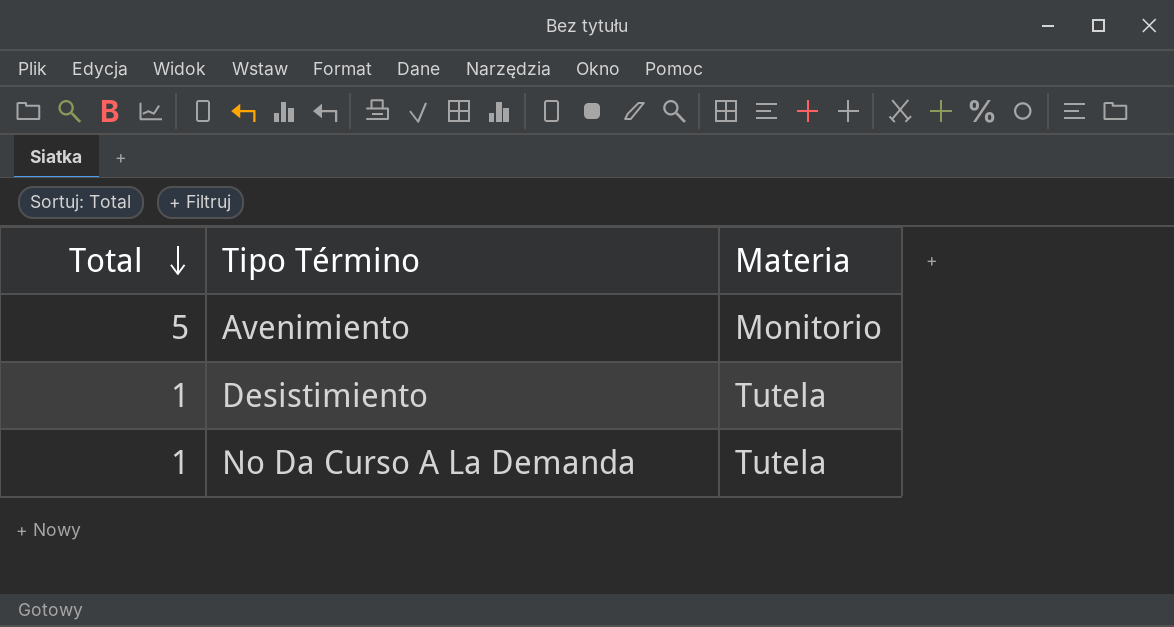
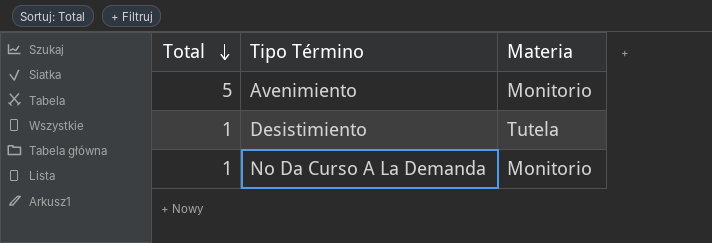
No Da Curso A La Demanda | Materia: Tutela -> Monitorio

